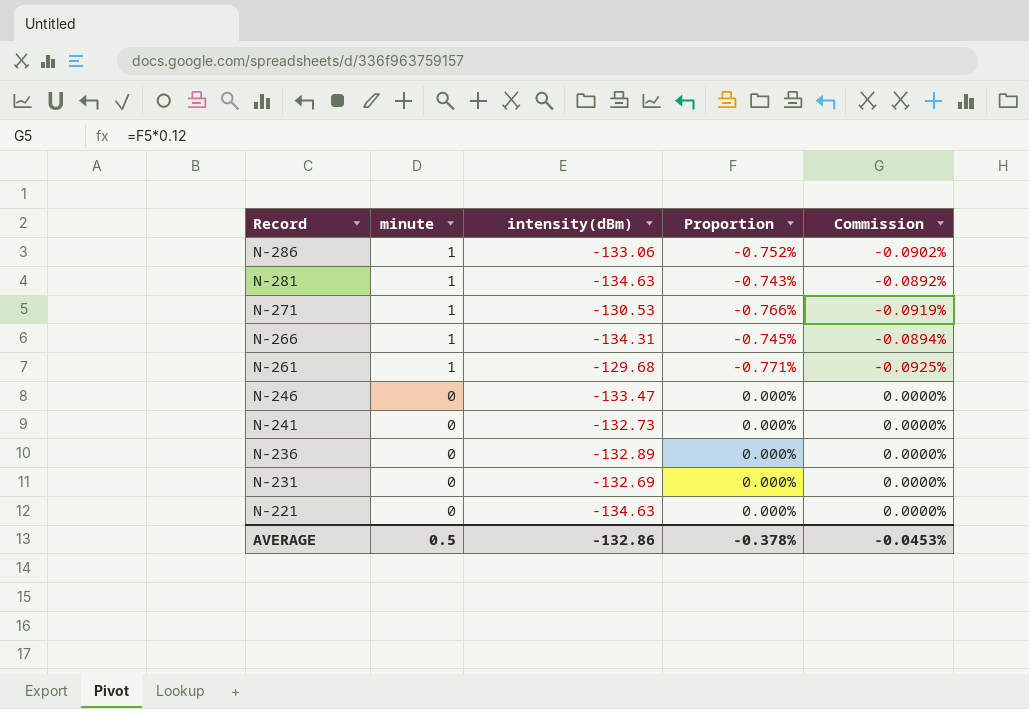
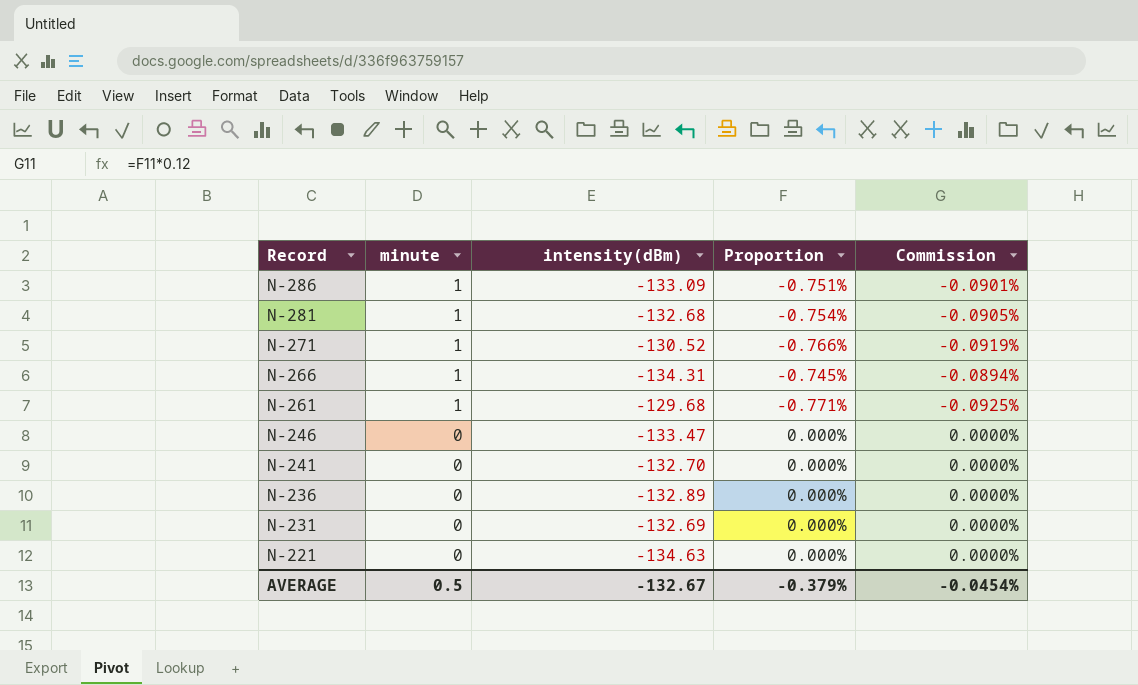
N-286 | intensity(dBm): -133.06 -> -133.09
N-286 | Proportion: -0.752% -> -0.751%
N-286 | Commission: -0.0902% -> -0.0901%
N-281 | intensity(dBm): -134.63 -> -132.68
N-281 | Proportion: -0.743% -> -0.754%
N-281 | Commission: -0.0892% -> -0.0905%
N-271 | intensity(dBm): -130.53 -> -130.52
N-241 | intensity(dBm): -132.73 -> -132.70
AVERAGE | intensity(dBm): -132.86 -> -132.67
AVERAGE | Proportion: -0.378% -> -0.379%
AVERAGE | Commission: -0.0453% -> -0.0454%

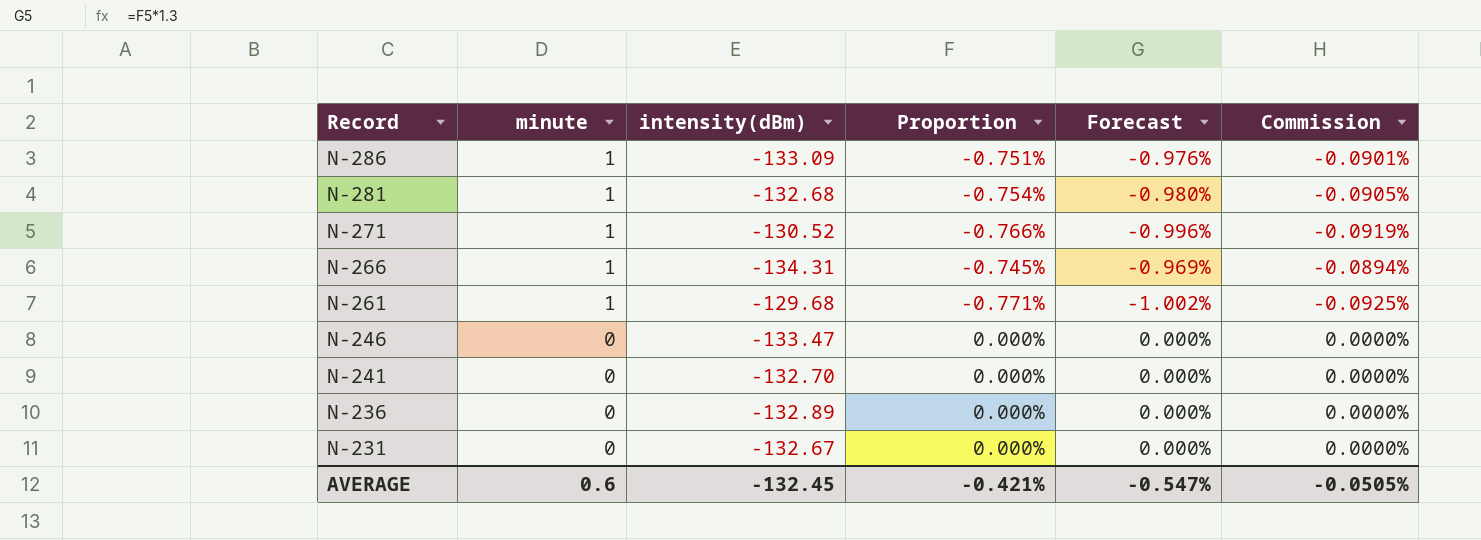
column Forecast | formula: none -> [Proportion] * 1.3
row N-221: 0 | -134.63 | 0.000% | 0.0000% -> none
N-231 | intensity(dBm): -132.69 -> -132.67
AVERAGE | minute: 0.5 -> 0.6
AVERAGE | intensity(dBm): -132.67 -> -132.45
AVERAGE | Proportion: -0.379% -> -0.421%
AVERAGE | Commission: -0.0454% -> -0.0505%

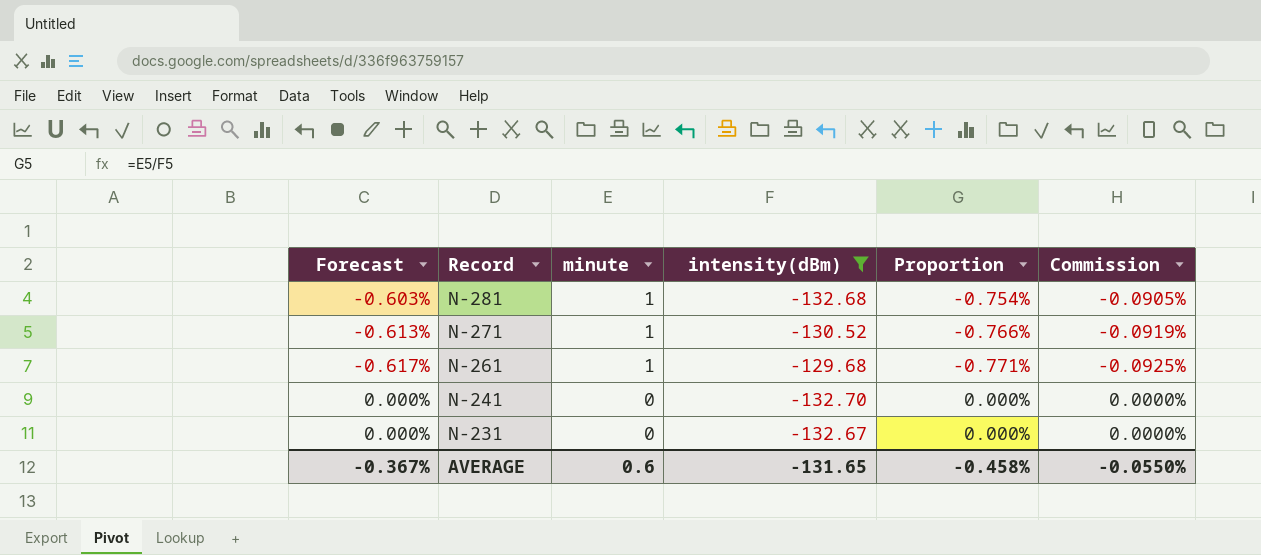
filter: none -> intensity(dBm) >= -132.70
column Forecast | formula: [Proportion] * 1.3 -> [Proportion] * 0.8
column Forecast | position: 5 -> 1
AVERAGE | Forecast: -0.547% -> -0.367%
AVERAGE | intensity(dBm): -132.45 -> -131.65
AVERAGE | Proportion: -0.421% -> -0.458%
AVERAGE | Commission: -0.0505% -> -0.0550%

